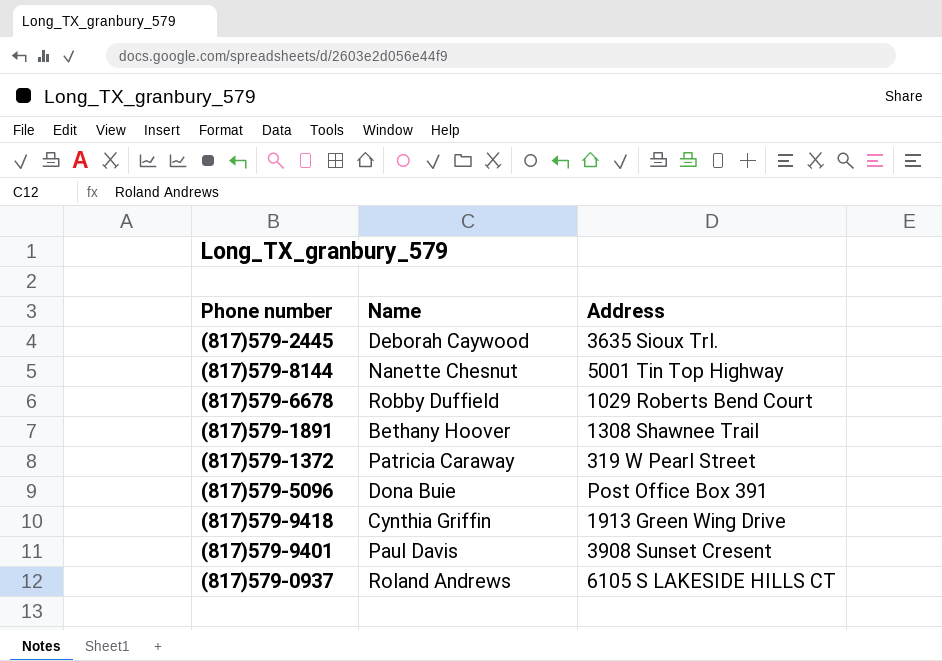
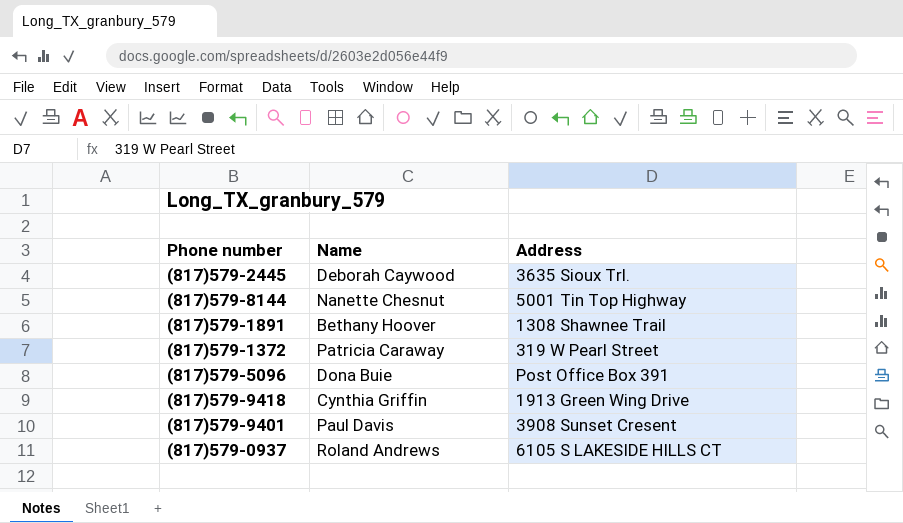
row (817)579-6678: Robby Duffield | 1029 Roberts Bend Court -> none

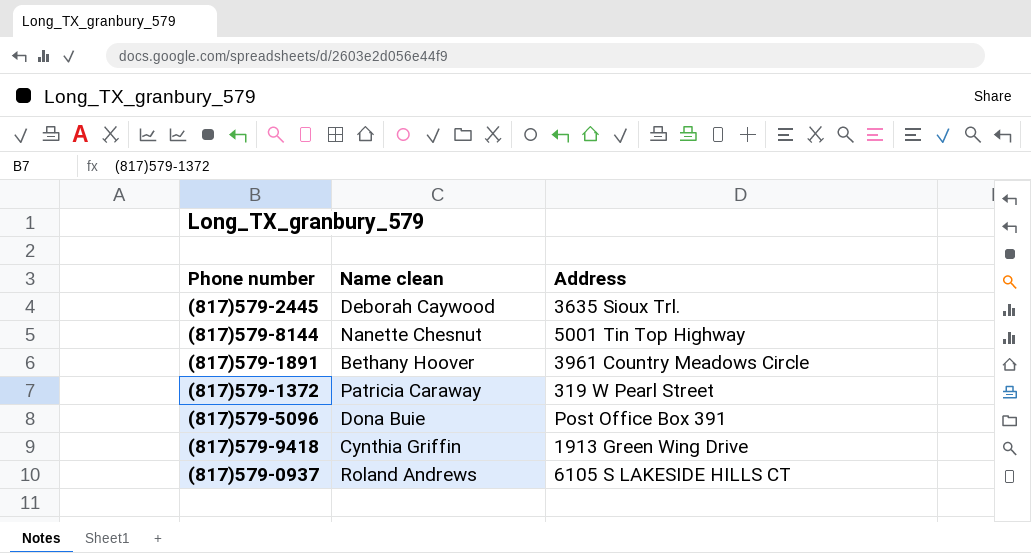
column name: Name -> Name clean
row (817)579-9401: Paul Davis | 3908 Sunset Cresent -> none
(817)579-1891 | Address: 1308 Shawnee Trail -> 3961 Country Meadows Circle

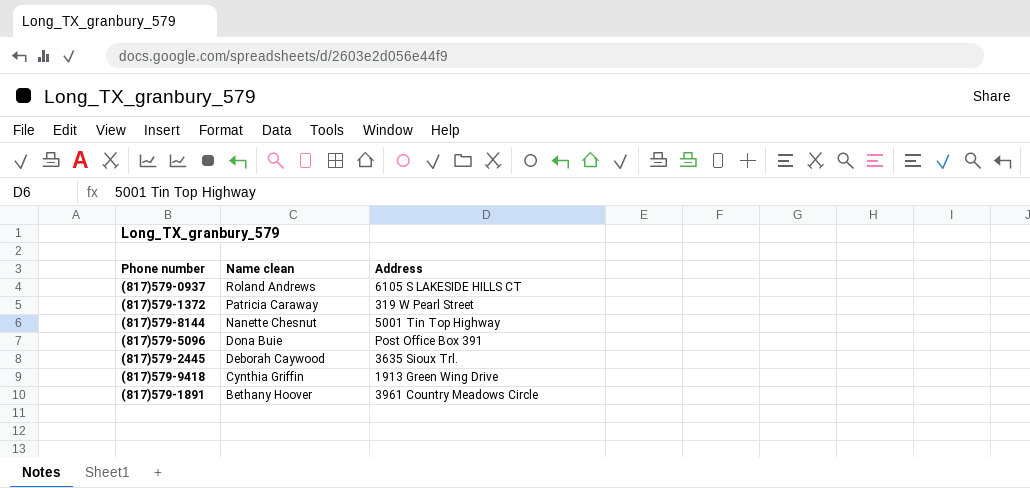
row order: none -> Name clean descending

